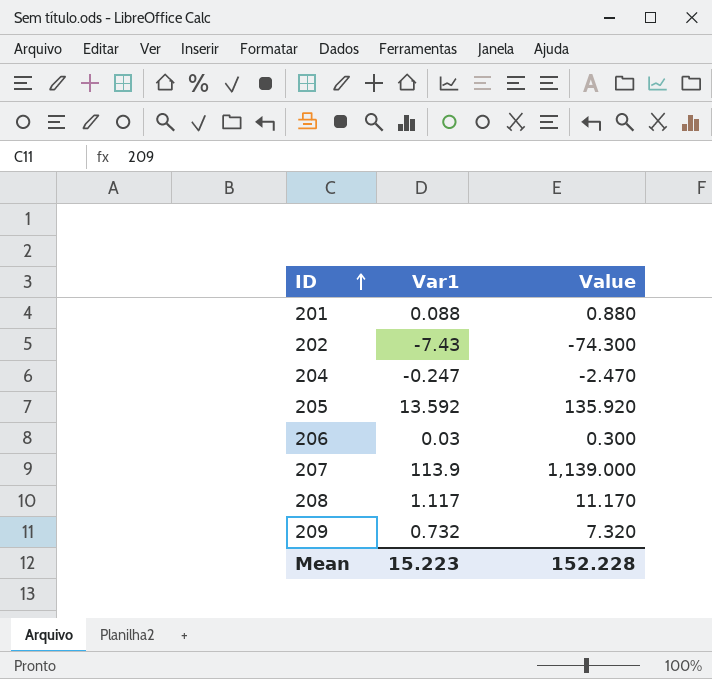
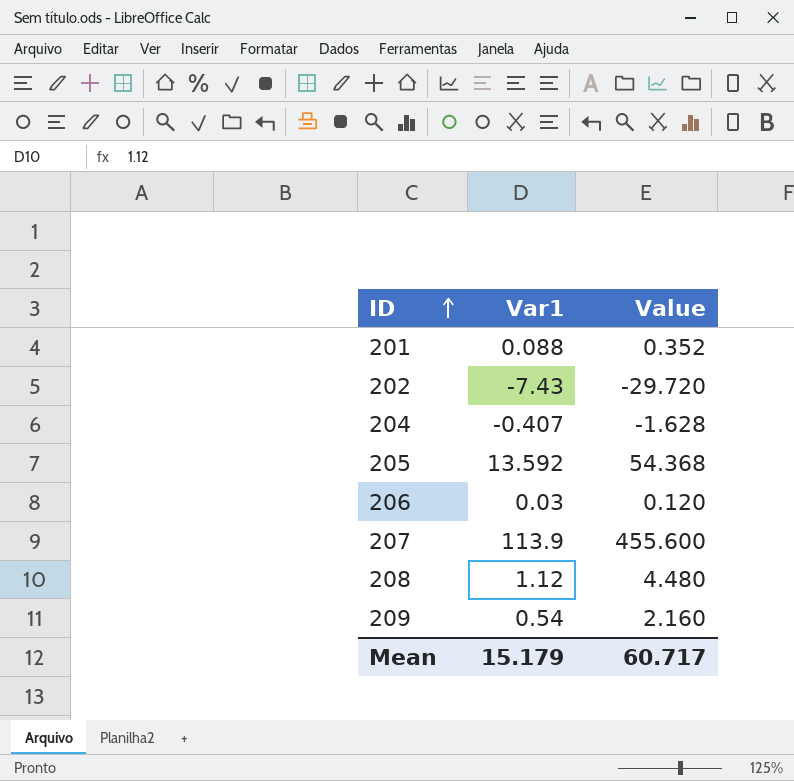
column Value | formula: [Var1] * 10 -> [Var1] * 4
204 | Var1: -0.247 -> -0.407
208 | Var1: 1.117 -> 1.12
209 | Var1: 0.732 -> 0.54
Mean | Var1: 15.223 -> 15.179
Mean | Value: 152.228 -> 60.717

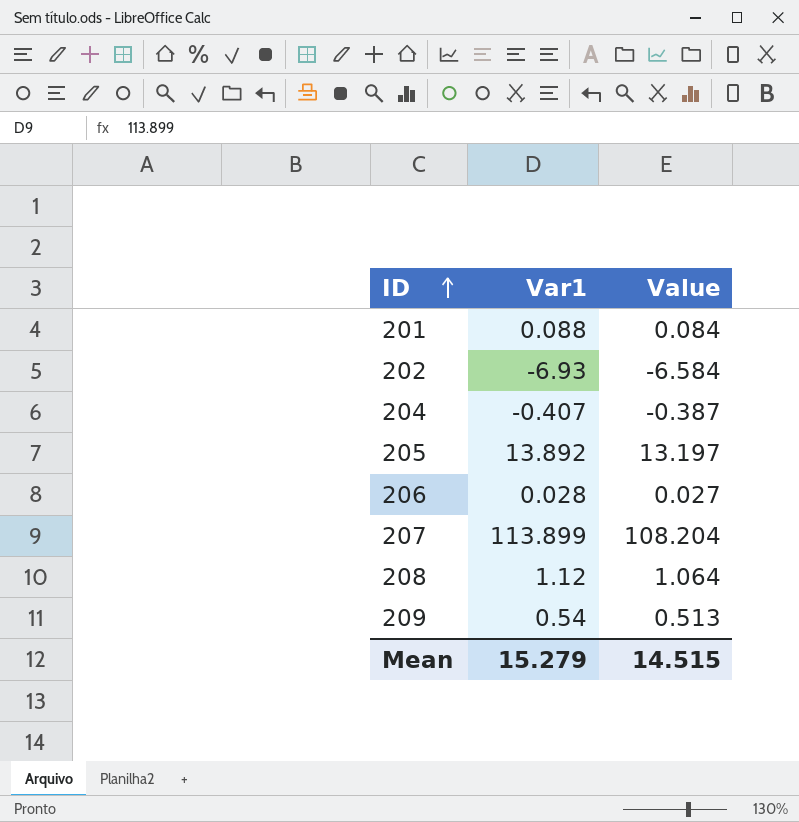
column Value | formula: [Var1] * 4 -> [Var1] * 0.95
202 | Var1: -7.43 -> -6.93
205 | Var1: 13.592 -> 13.892
206 | Var1: 0.03 -> 0.028
207 | Var1: 113.9 -> 113.899
Mean | Var1: 15.179 -> 15.279
Mean | Value: 60.717 -> 14.515

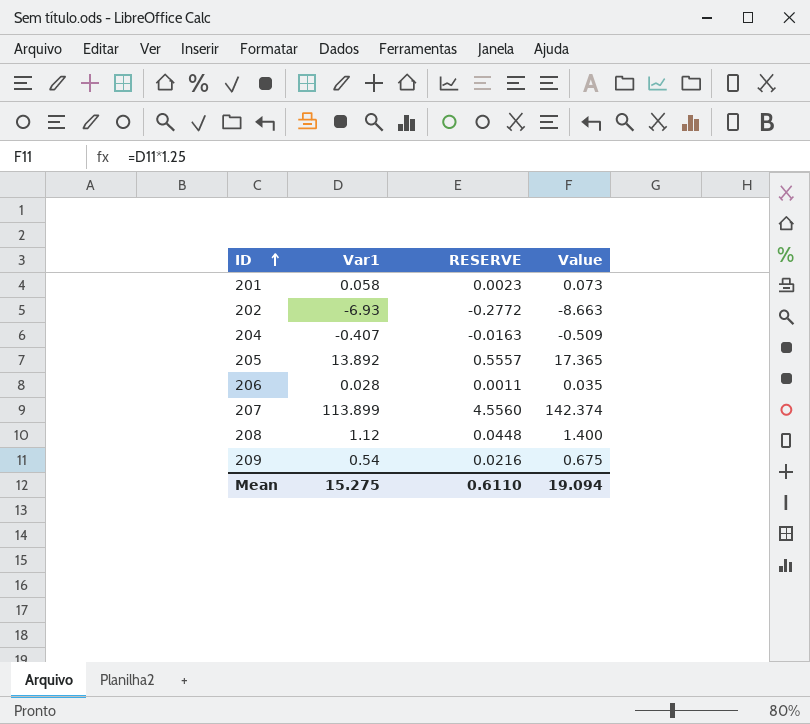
column RESERVE | formula: none -> [Var1] * 0.04
column Value | formula: [Var1] * 0.95 -> [Var1] * 1.25
201 | Var1: 0.088 -> 0.058
Mean | Var1: 15.279 -> 15.275
Mean | Value: 14.515 -> 19.094

